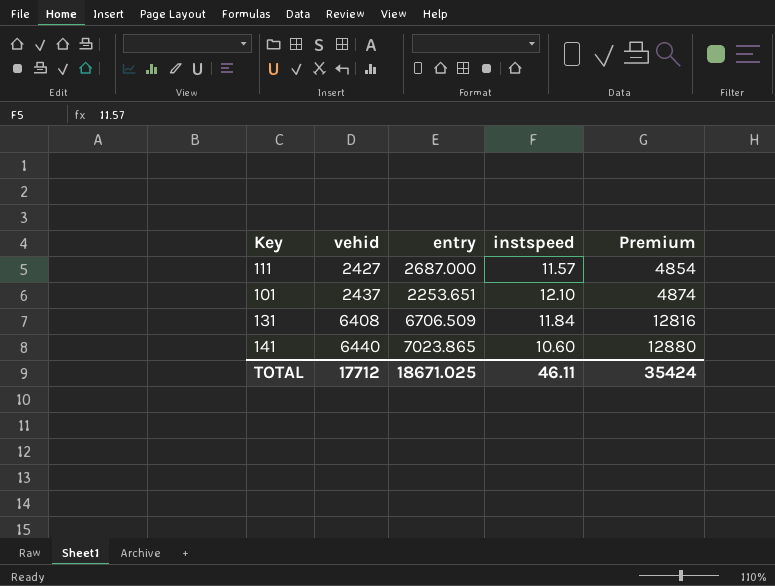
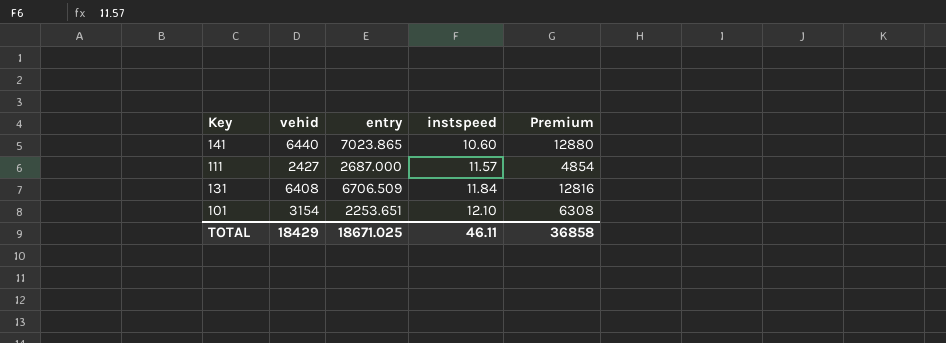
row order: vehid ascending -> instspeed ascending
101 | vehid: 2437 -> 3154
101 | Premium: 4874 -> 6308
TOTAL | vehid: 17712 -> 18429
TOTAL | Premium: 35424 -> 36858

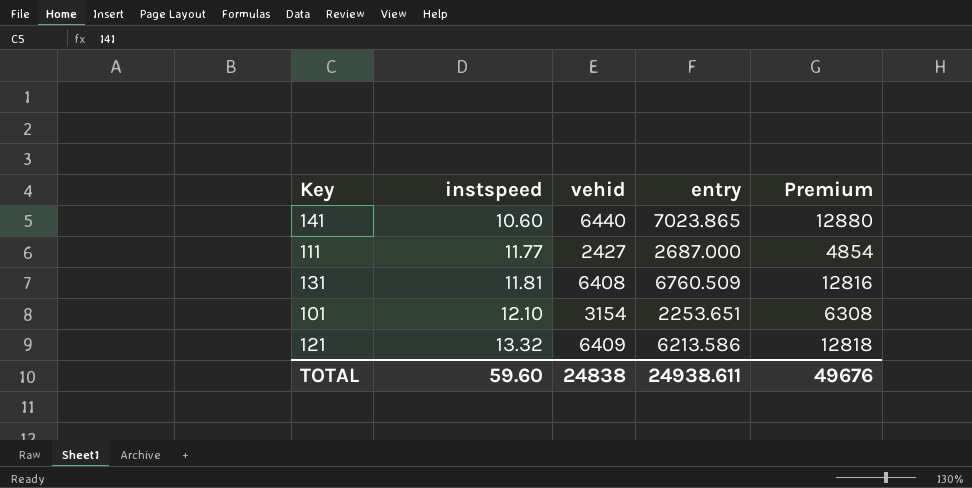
column instspeed | position: 4 -> 2
111 | instspeed: 11.57 -> 11.77
131 | instspeed: 11.84 -> 11.81
131 | entry: 6706.509 -> 6760.509
row 121: none -> 13.32 | 6409 | 6213.586 | 12818
TOTAL | instspeed: 46.11 -> 59.60
TOTAL | vehid: 18429 -> 24838
TOTAL | entry: 18671.025 -> 24938.611
TOTAL | Premium: 36858 -> 49676

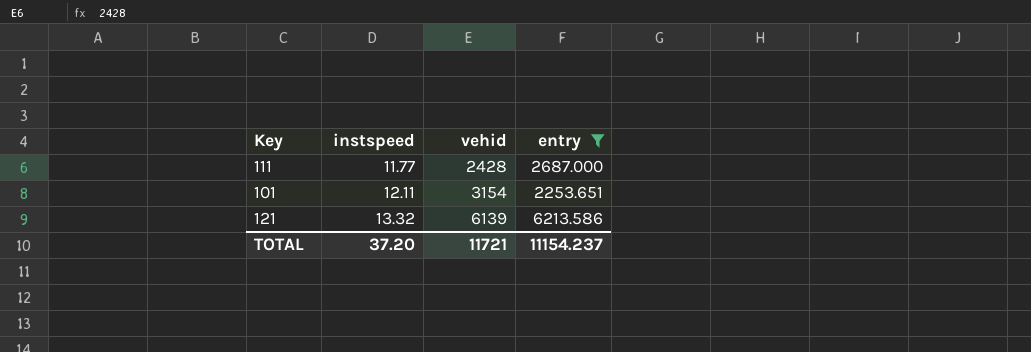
filter: none -> entry <= 6213.586
column Premium | formula: [vehid] * 2 -> none
111 | vehid: 2427 -> 2428
101 | instspeed: 12.10 -> 12.11
121 | vehid: 6409 -> 6139
TOTAL | instspeed: 59.60 -> 37.20
TOTAL | vehid: 24838 -> 11721
TOTAL | entry: 24938.611 -> 11154.237

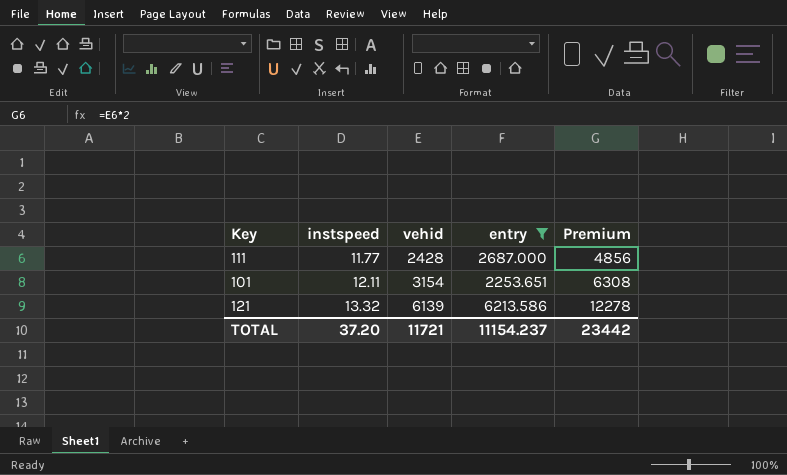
column Premium | formula: none -> [vehid] * 2

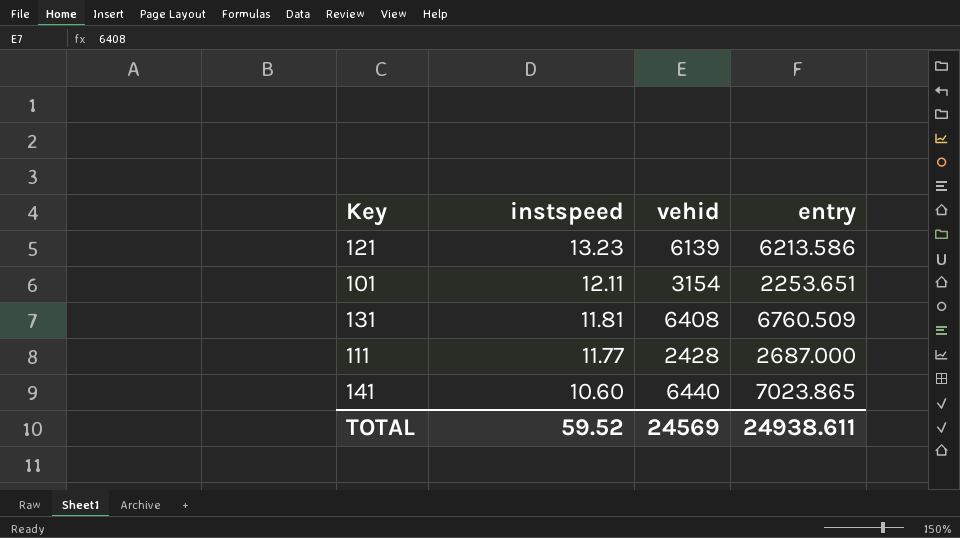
filter: entry <= 6213.586 -> none
row order: instspeed ascending -> instspeed descending
column Premium | formula: [vehid] * 2 -> none
121 | instspeed: 13.32 -> 13.23
TOTAL | instspeed: 37.20 -> 59.52
TOTAL | vehid: 11721 -> 24569
TOTAL | entry: 11154.237 -> 24938.611

